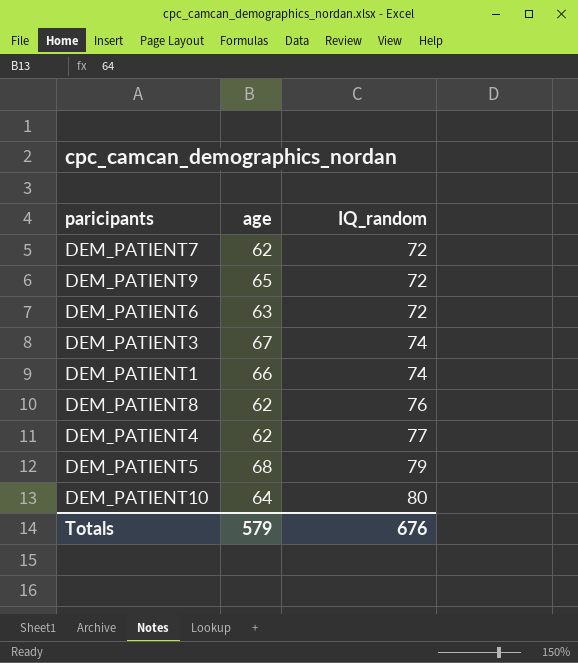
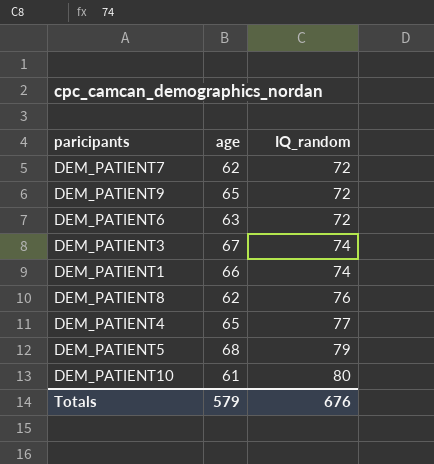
DEM_PATIENT4 | age: 62 -> 65
DEM_PATIENT10 | age: 64 -> 61

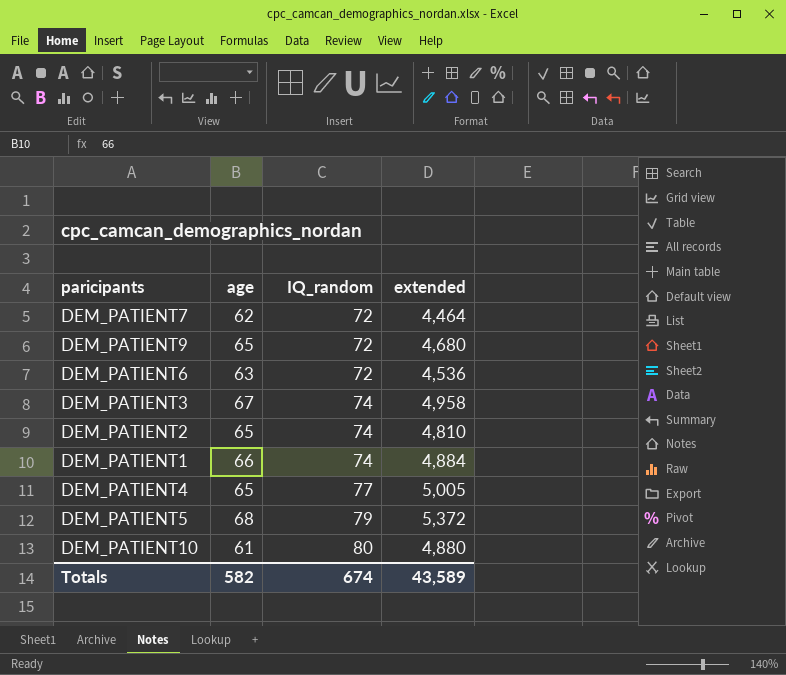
column extended | formula: none -> [age] * [IQ_random]
row DEM_PATIENT8: 62 | 76 -> none
row DEM_PATIENT2: none -> 65 | 74 | 4,810
Totals | age: 579 -> 582
Totals | IQ_random: 676 -> 674

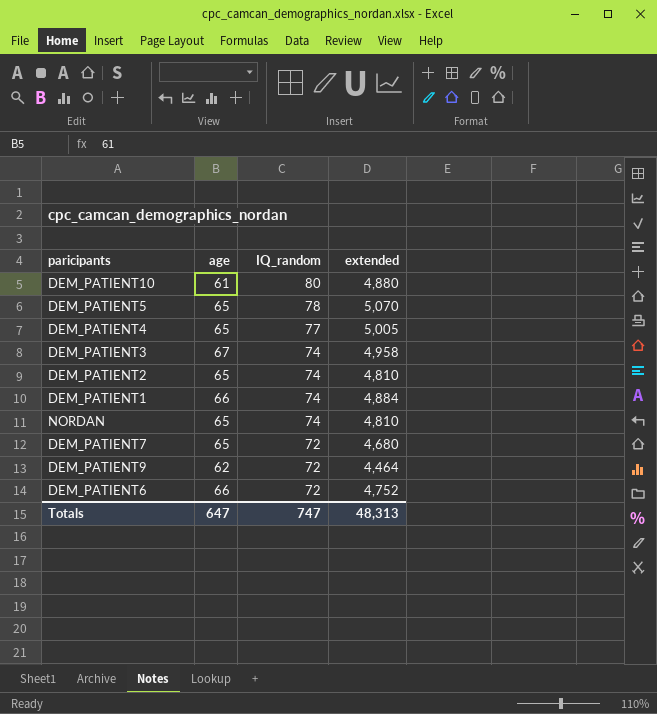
row order: IQ_random ascending -> IQ_random descending
DEM_PATIENT5 | age: 68 -> 65
DEM_PATIENT5 | IQ_random: 79 -> 78
DEM_PATIENT5 | extended: 5,372 -> 5,070
row NORDAN: none -> 65 | 74 | 4,810
DEM_PATIENT7 | age: 62 -> 65
DEM_PATIENT7 | extended: 4,464 -> 4,680
DEM_PATIENT9 | age: 65 -> 62
DEM_PATIENT9 | extended: 4,680 -> 4,464
DEM_PATIENT6 | age: 63 -> 66
DEM_PATIENT6 | extended: 4,536 -> 4,752
Totals | age: 582 -> 647
Totals | IQ_random: 674 -> 747
Totals | extended: 43,589 -> 48,313

